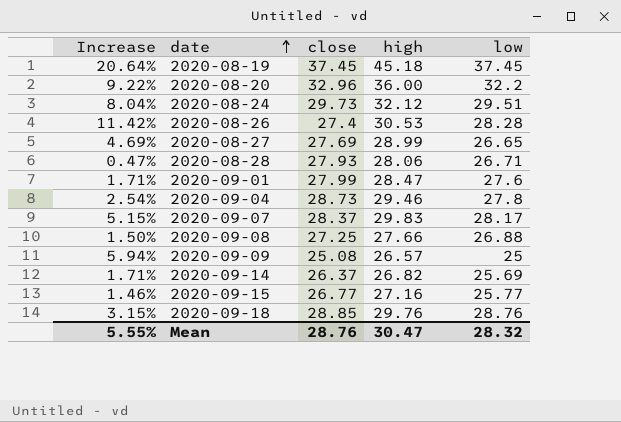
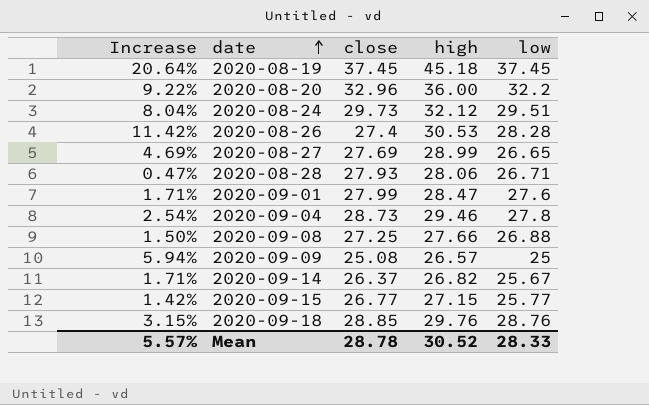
row 2020-09-07: 5.15% | 28.37 | 29.83 | 28.17 -> none
2020-09-14 | low: 25.69 -> 25.67
2020-09-15 | Increase: 1.46% -> 1.42%
2020-09-15 | high: 27.16 -> 27.15
Mean | Increase: 5.55% -> 5.57%
Mean | close: 28.76 -> 28.78
Mean | high: 30.47 -> 30.52
Mean | low: 28.32 -> 28.33

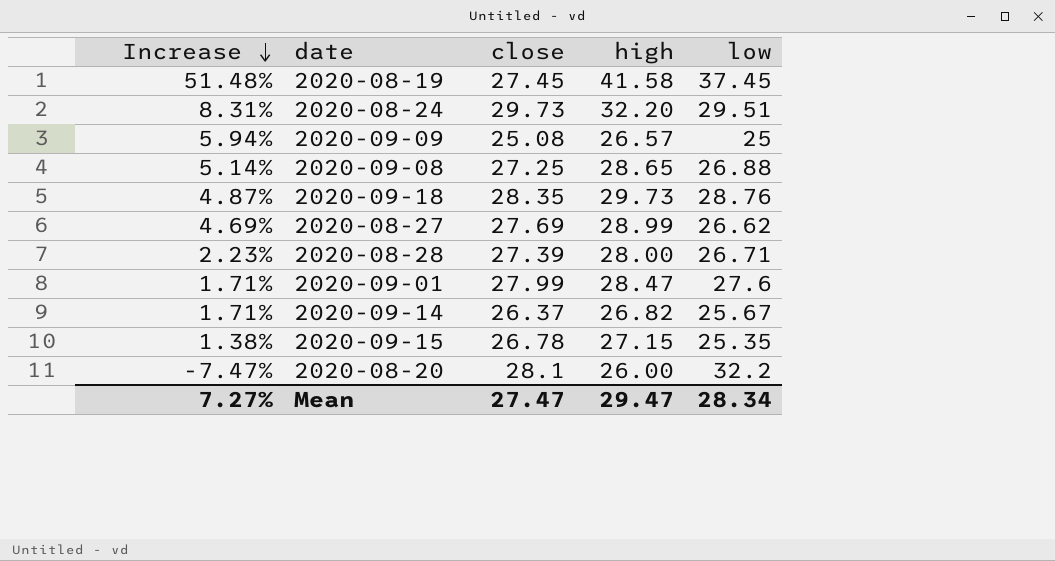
row order: date ascending -> Increase descending
row 2020-08-26: 11.42% | 27.4 | 30.53 | 28.28 -> none
row 2020-09-04: 2.54% | 28.73 | 29.46 | 27.8 -> none
2020-08-19 | Increase: 20.64% -> 51.48%
2020-08-19 | close: 37.45 -> 27.45
2020-08-19 | high: 45.18 -> 41.58
2020-08-24 | Increase: 8.04% -> 8.31%
2020-08-24 | high: 32.12 -> 32.20
2020-09-08 | Increase: 1.50% -> 5.14%
2020-09-08 | high: 27.66 -> 28.65
2020-09-18 | Increase: 3.15% -> 4.87%
2020-09-18 | close: 28.85 -> 28.35
2020-09-18 | high: 29.76 -> 29.73
2020-08-27 | low: 26.65 -> 26.62
2020-08-28 | Increase: 0.47% -> 2.23%
2020-08-28 | close: 27.93 -> 27.39
2020-08-28 | high: 28.06 -> 28.00
2020-09-15 | Increase: 1.42% -> 1.38%
2020-09-15 | close: 26.77 -> 26.78
2020-09-15 | low: 25.77 -> 25.35
2020-08-20 | Increase: 9.22% -> -7.47%
2020-08-20 | close: 32.96 -> 28.1
2020-08-20 | high: 36.00 -> 26.00
Mean | Increase: 5.57% -> 7.27%
Mean | close: 28.78 -> 27.47
Mean | high: 30.52 -> 29.47
Mean | low: 28.33 -> 28.34

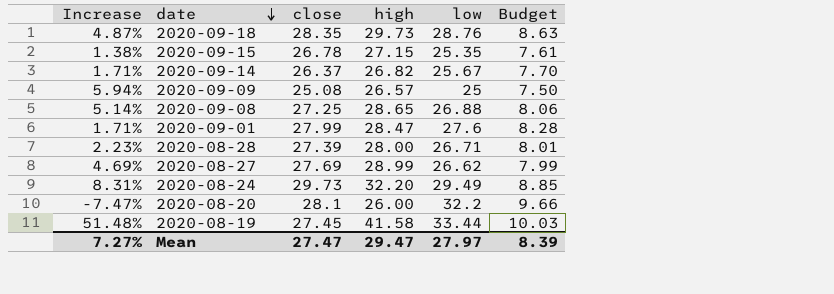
row order: Increase descending -> date descending
column Budget | formula: none -> [low] * 0.3
2020-08-24 | low: 29.51 -> 29.49
2020-08-19 | low: 37.45 -> 33.44
Mean | low: 28.34 -> 27.97

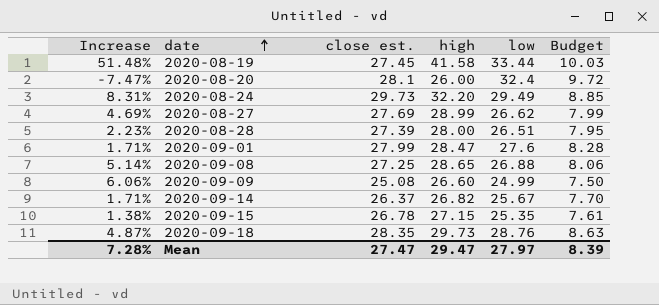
row order: date descending -> date ascending
column name: close -> close est.
2020-08-20 | low: 32.2 -> 32.4
2020-08-20 | Budget: 9.66 -> 9.72
2020-08-28 | low: 26.71 -> 26.51
2020-08-28 | Budget: 8.01 -> 7.95
2020-09-09 | Increase: 5.94% -> 6.06%
2020-09-09 | high: 26.57 -> 26.60
2020-09-09 | low: 25 -> 24.99
Mean | Increase: 7.27% -> 7.28%

